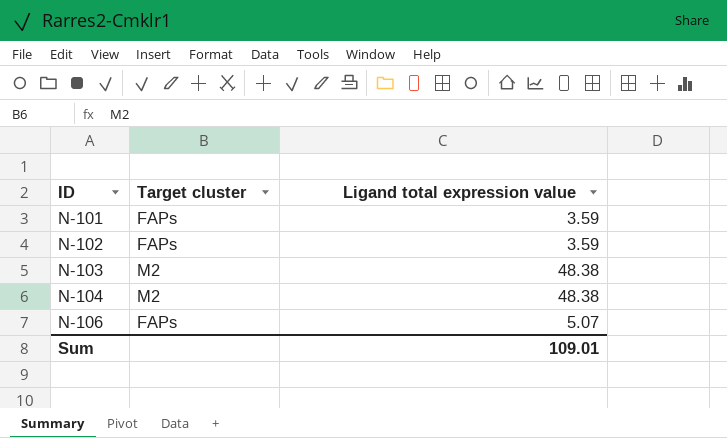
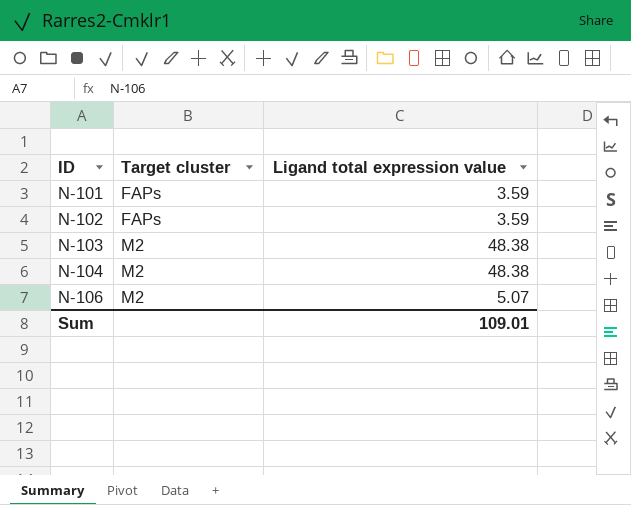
N-106 | Target cluster: FAPs -> M2

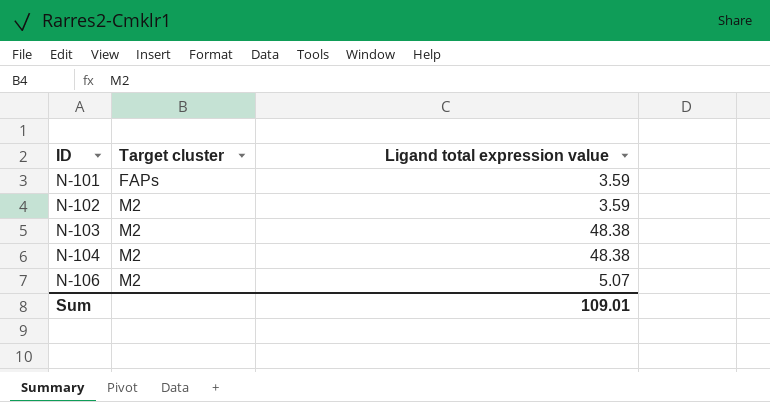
N-102 | Target cluster: FAPs -> M2

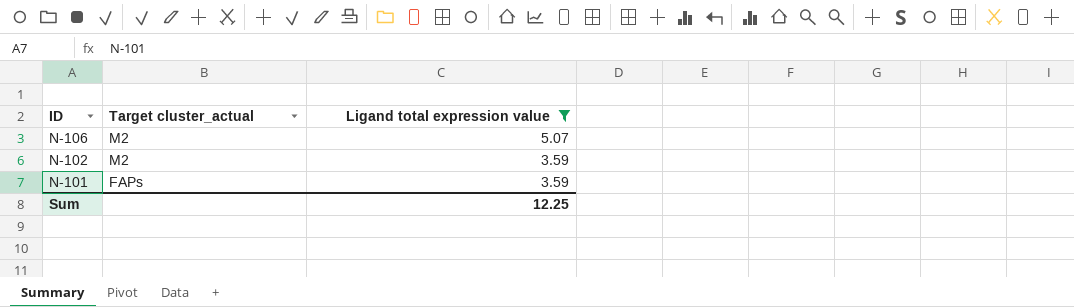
filter: none -> Ligand total expression value != 48.38
row order: ID ascending -> ID descending
column name: Target cluster -> Target cluster_actual
Sum | Ligand total expression value: 109.01 -> 12.25

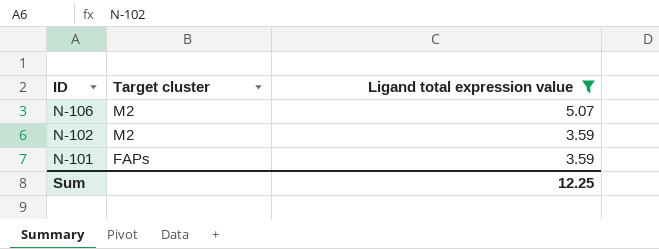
column name: Target cluster_actual -> Target cluster

